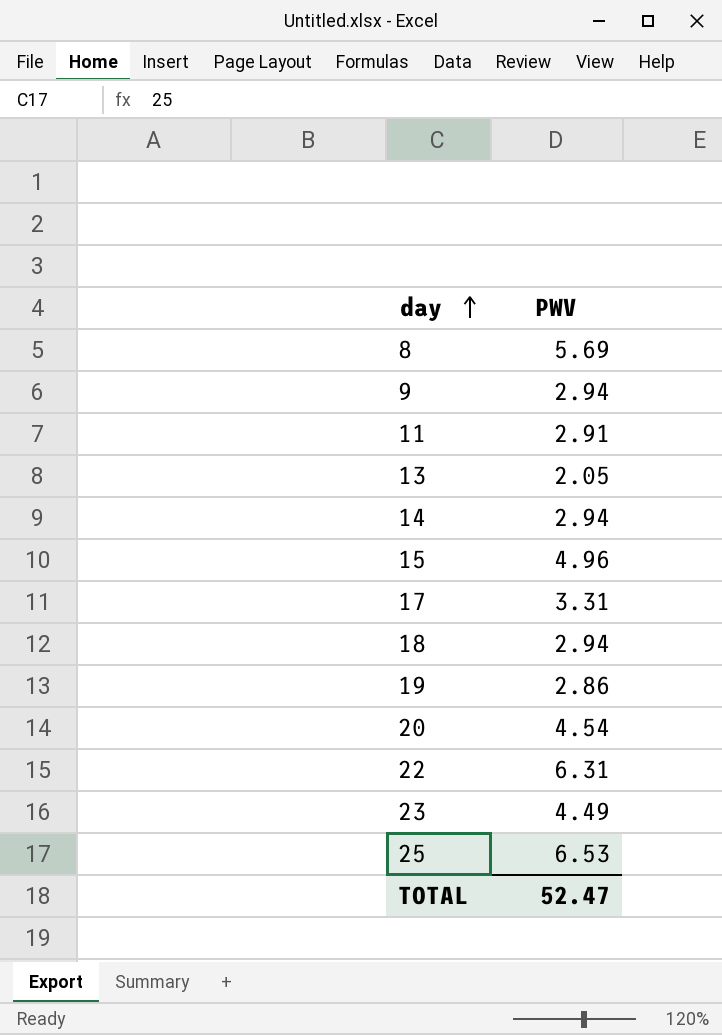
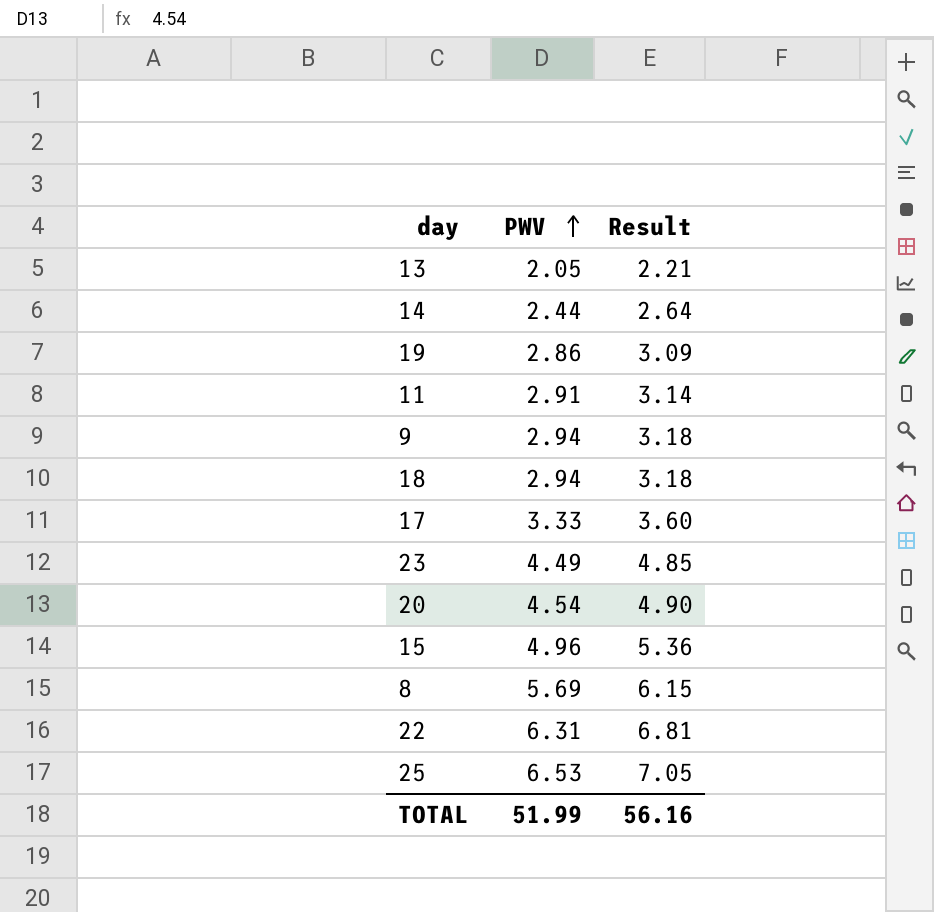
row order: day ascending -> PWV ascending
column Result | formula: none -> [PWV] * 1.08
14 | PWV: 2.94 -> 2.44
17 | PWV: 3.31 -> 3.33
TOTAL | PWV: 52.47 -> 51.99

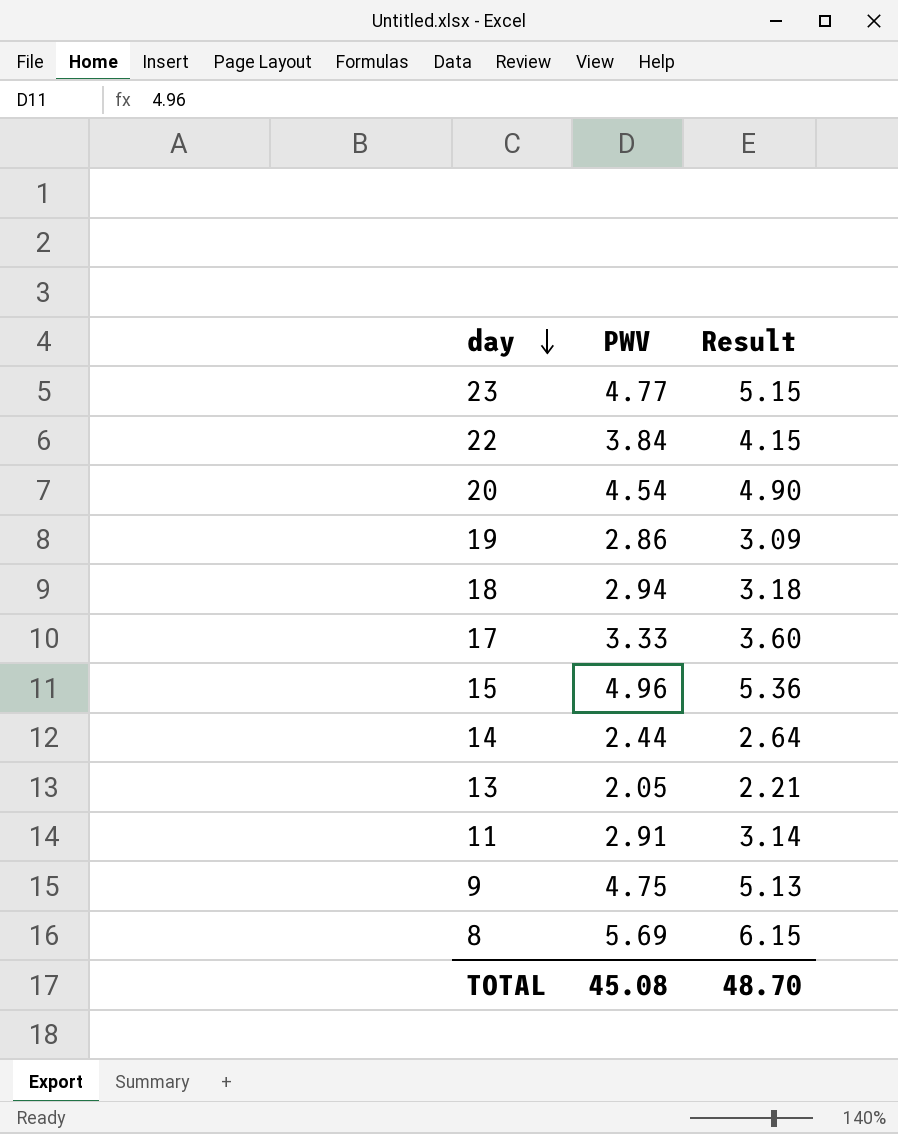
row order: PWV ascending -> day descending
row 25: 6.53 | 7.05 -> none
23 | PWV: 4.49 -> 4.77
23 | Result: 4.85 -> 5.15
22 | PWV: 6.31 -> 3.84
22 | Result: 6.81 -> 4.15
9 | PWV: 2.94 -> 4.75
9 | Result: 3.18 -> 5.13
TOTAL | PWV: 51.99 -> 45.08
TOTAL | Result: 56.16 -> 48.70

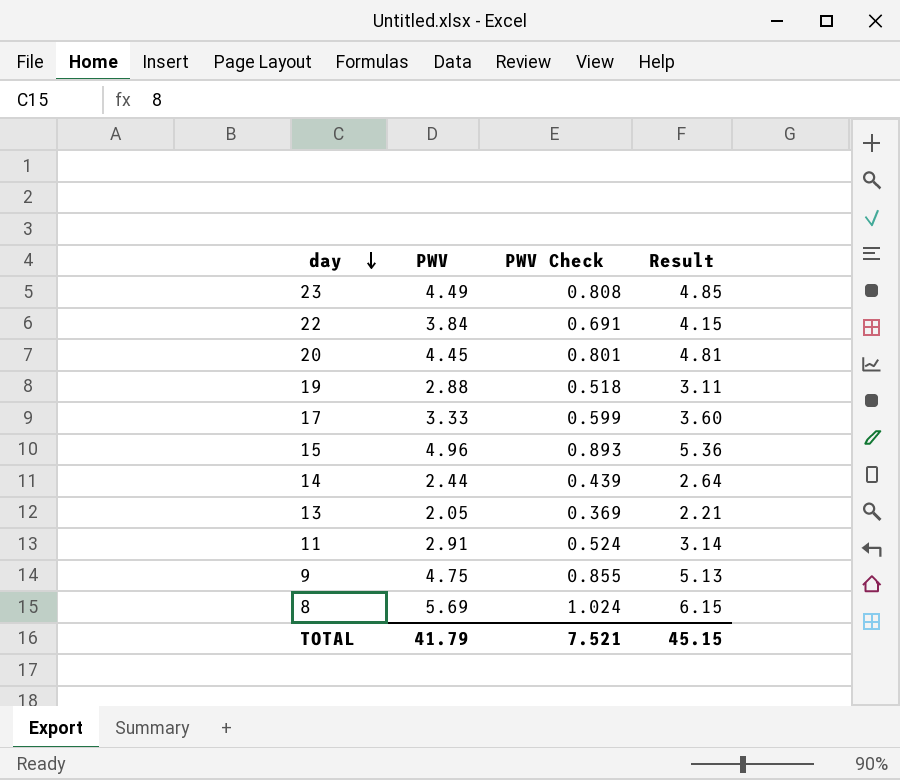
column PWV Check | formula: none -> [PWV] * 0.18
row 18: 2.94 | 3.18 -> none
23 | PWV: 4.77 -> 4.49
23 | Result: 5.15 -> 4.85
20 | PWV: 4.54 -> 4.45
20 | Result: 4.90 -> 4.81
19 | PWV: 2.86 -> 2.88
19 | Result: 3.09 -> 3.11
TOTAL | PWV: 45.08 -> 41.79
TOTAL | Result: 48.70 -> 45.15

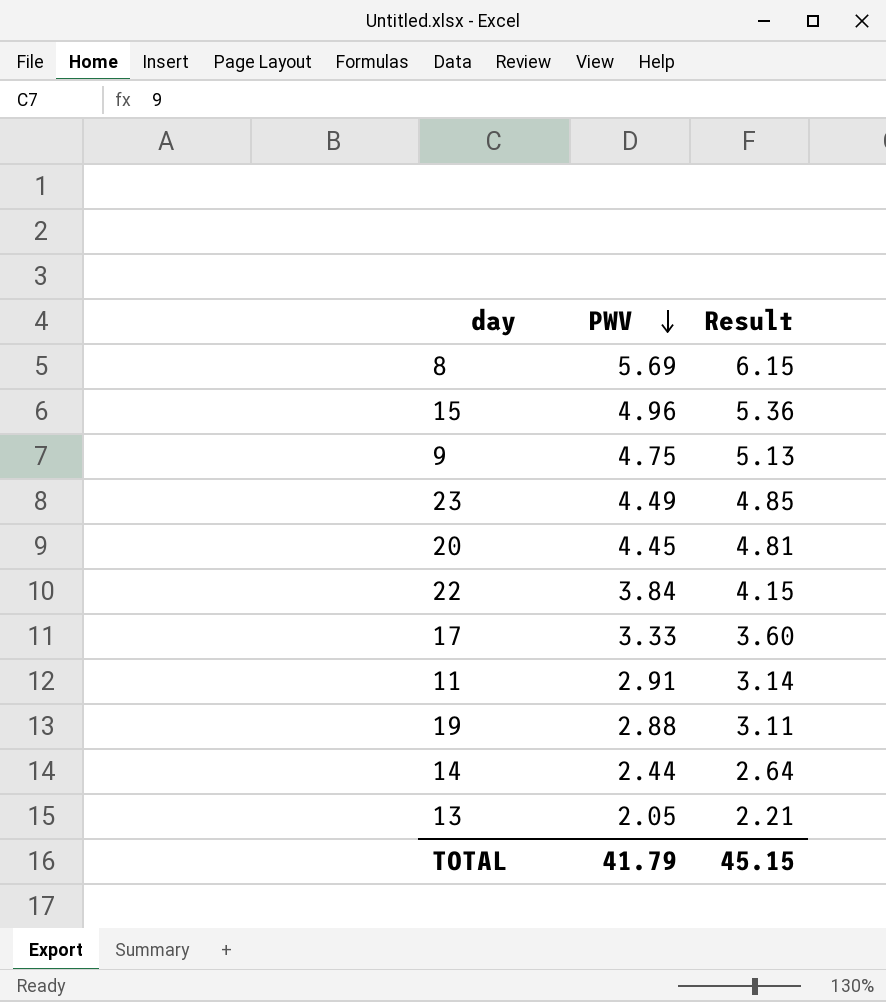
row order: day descending -> PWV descending
column PWV Check | formula: [PWV] * 0.18 -> none

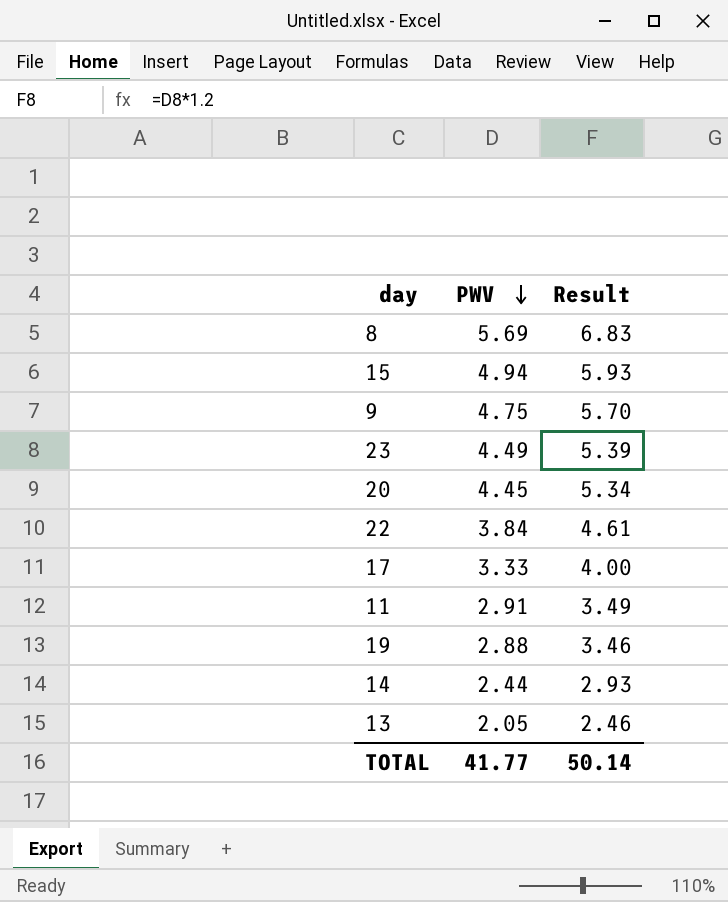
column Result | formula: [PWV] * 1.08 -> [PWV] * 1.2
15 | PWV: 4.96 -> 4.94
TOTAL | PWV: 41.79 -> 41.77
TOTAL | Result: 45.15 -> 50.14

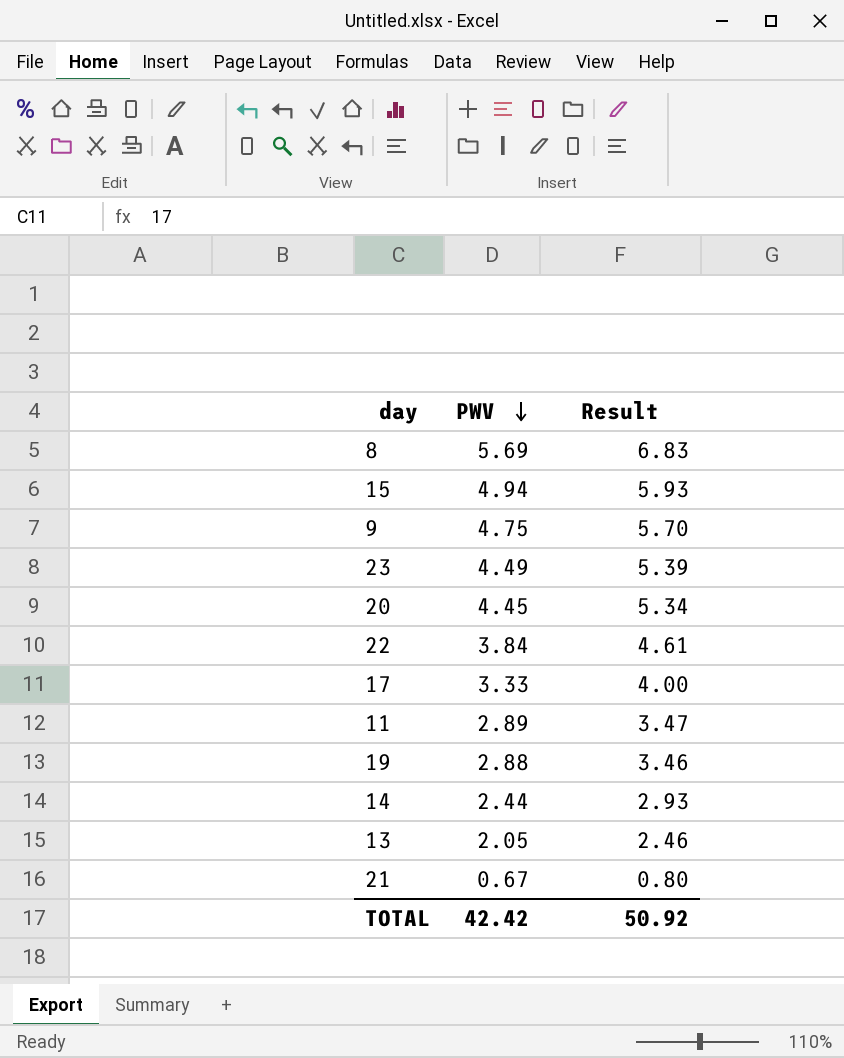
11 | PWV: 2.91 -> 2.89
11 | Result: 3.49 -> 3.47
row 21: none -> 0.67 | 0.80
TOTAL | PWV: 41.77 -> 42.42
TOTAL | Result: 50.14 -> 50.92

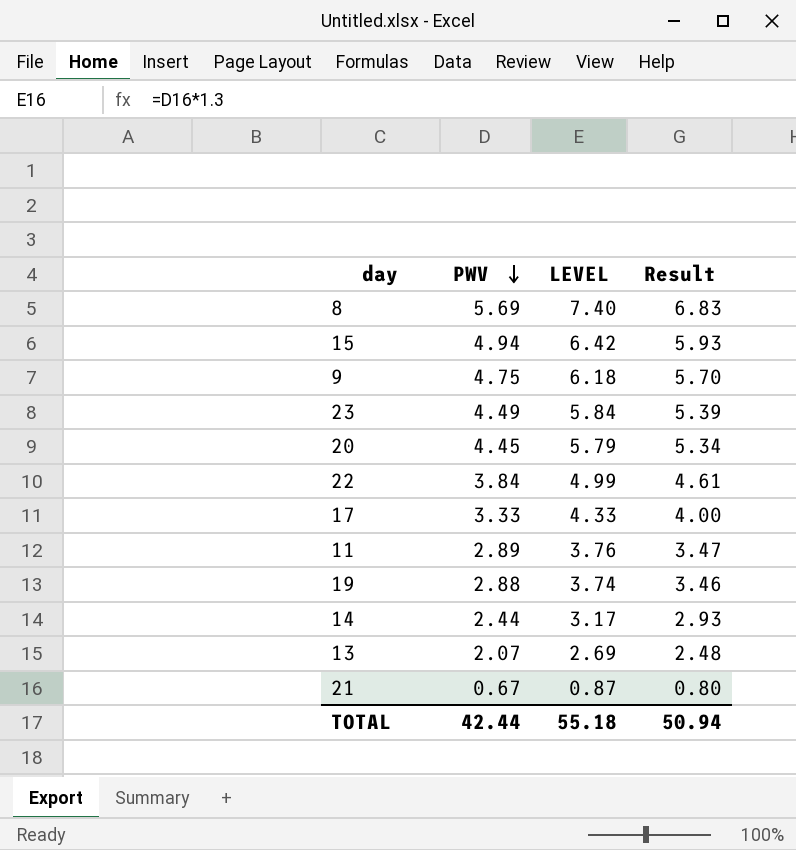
column LEVEL | formula: none -> [PWV] * 1.3
13 | PWV: 2.05 -> 2.07
13 | Result: 2.46 -> 2.48
TOTAL | PWV: 42.42 -> 42.44
TOTAL | Result: 50.92 -> 50.94

